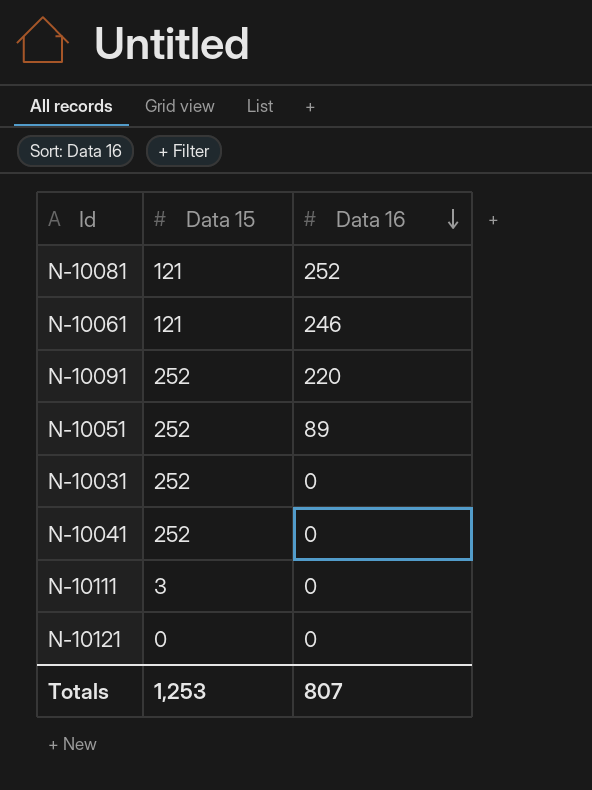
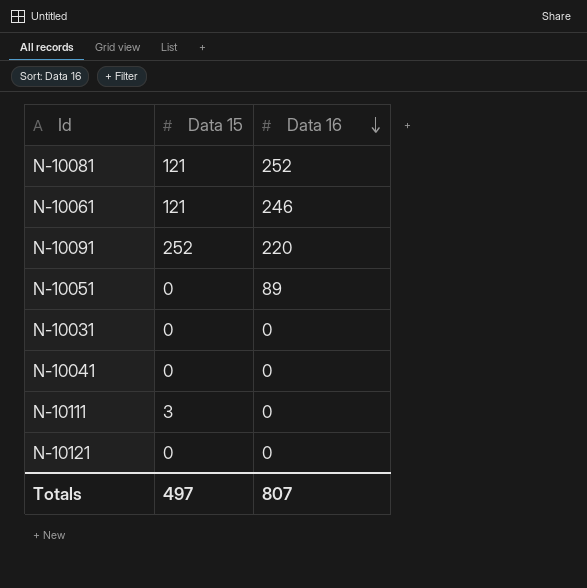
N-10051 | Data 15: 252 -> 0
N-10031 | Data 15: 252 -> 0
N-10041 | Data 15: 252 -> 0
Totals | Data 15: 1,253 -> 497

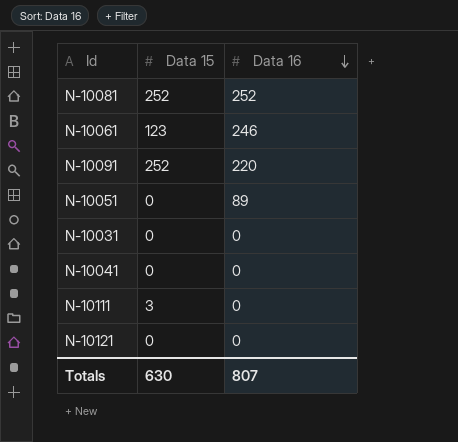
N-10081 | Data 15: 121 -> 252
N-10061 | Data 15: 121 -> 123
Totals | Data 15: 497 -> 630

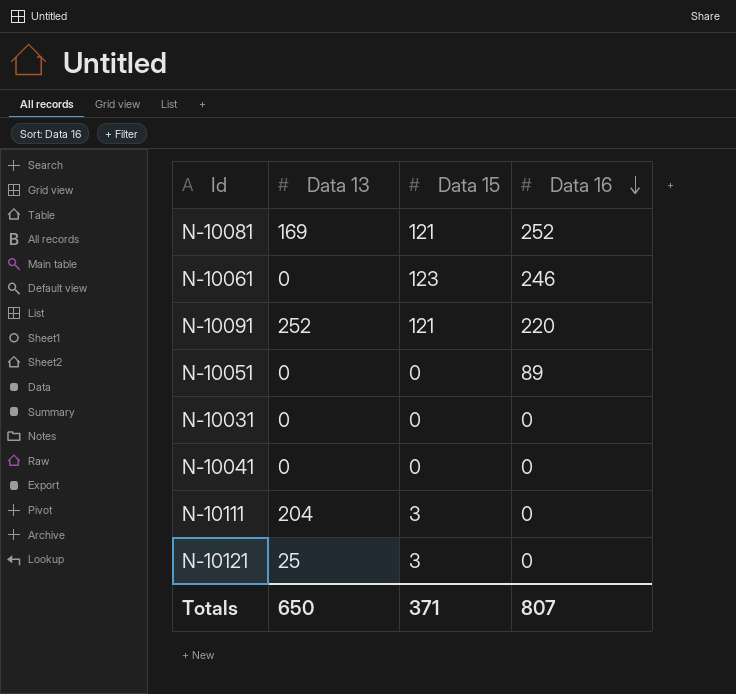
column Data 13 | position: none -> 2
N-10081 | Data 15: 252 -> 121
N-10091 | Data 15: 252 -> 121
N-10121 | Data 15: 0 -> 3
Totals | Data 15: 630 -> 371

